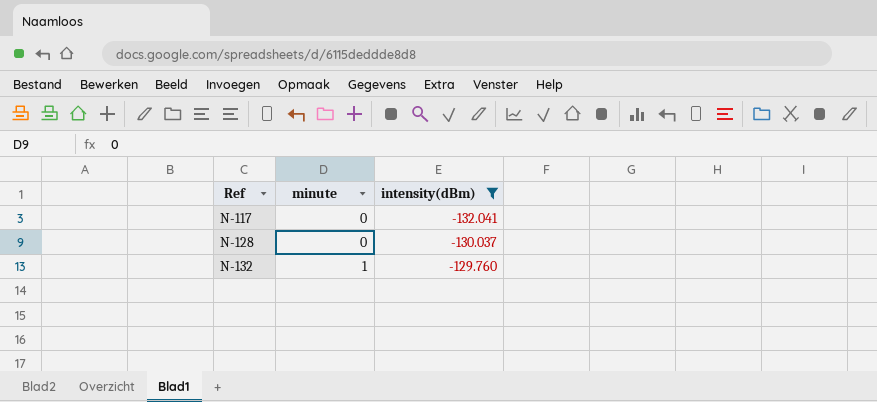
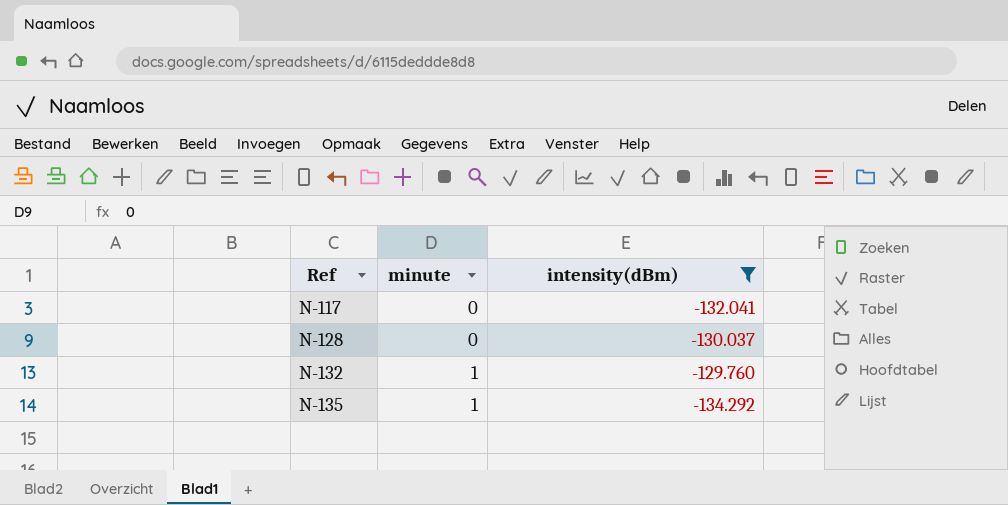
row N-135: none -> 1 | -134.292

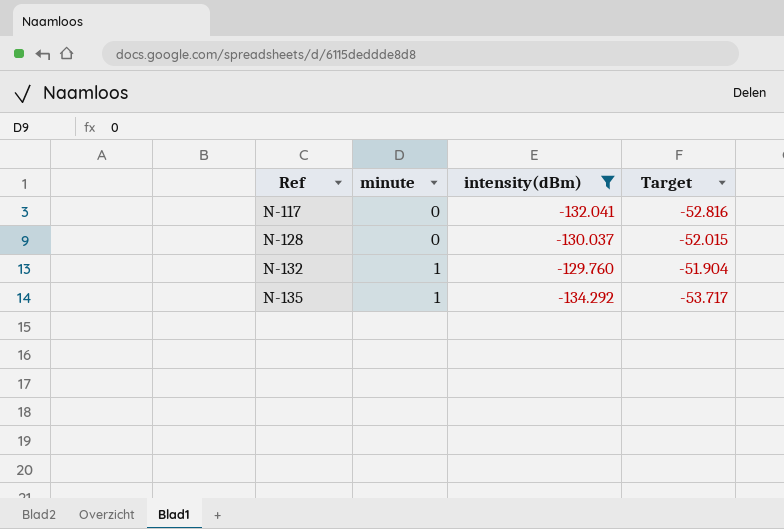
column Target | formula: none -> [intensity(dBm)] * 0.4

